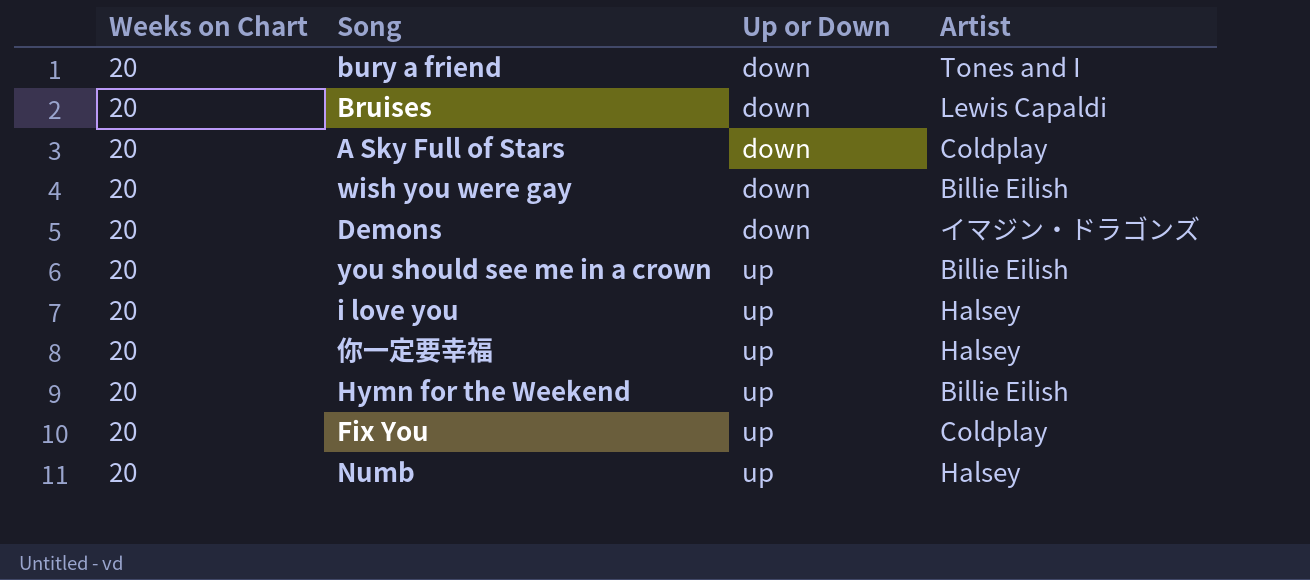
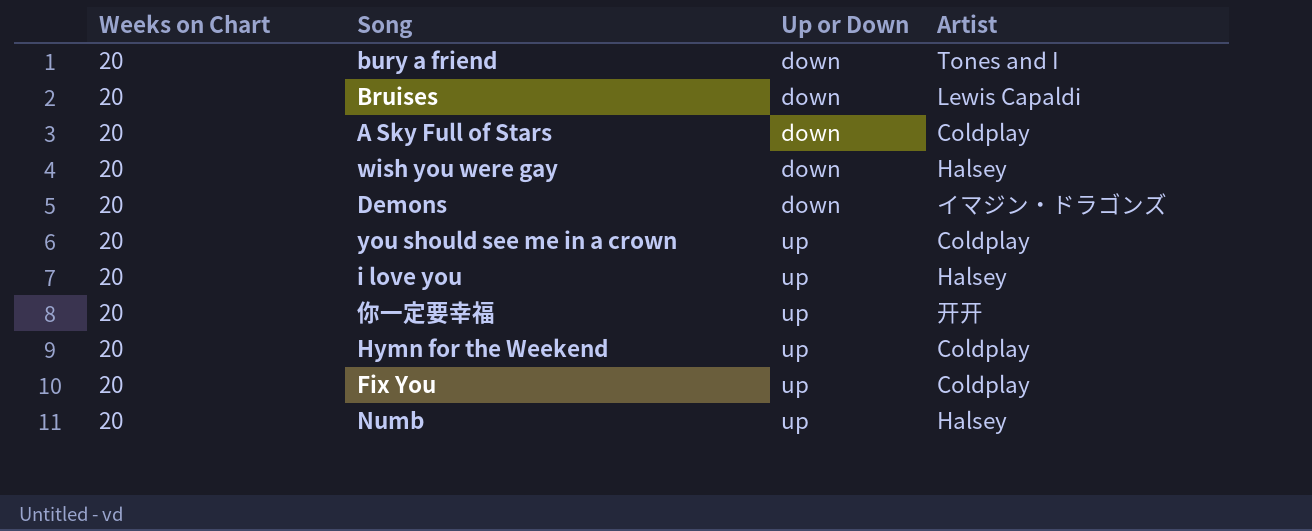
wish you were gay | Artist: Billie Eilish -> Halsey
you should see me in a crown | Artist: Billie Eilish -> Coldplay
你一定要幸福 | Artist: Halsey -> 开开
Hymn for the Weekend | Artist: Billie Eilish -> Coldplay

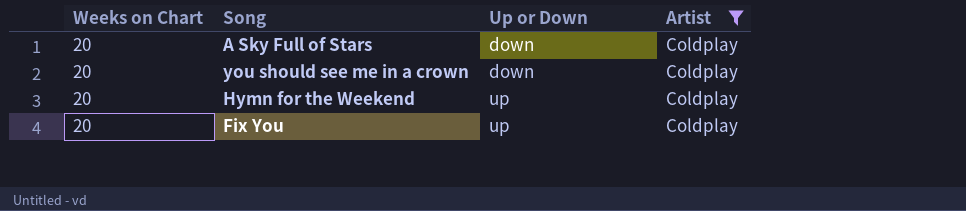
filter: none -> Artist = Coldplay
you should see me in a crown | Up or Down: up -> down

